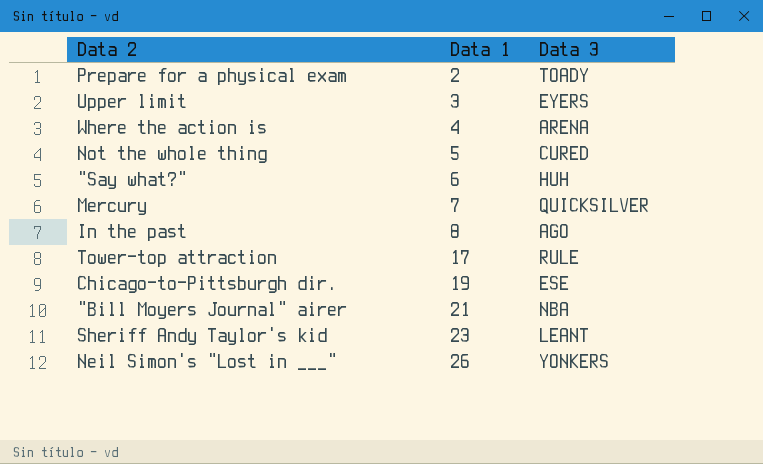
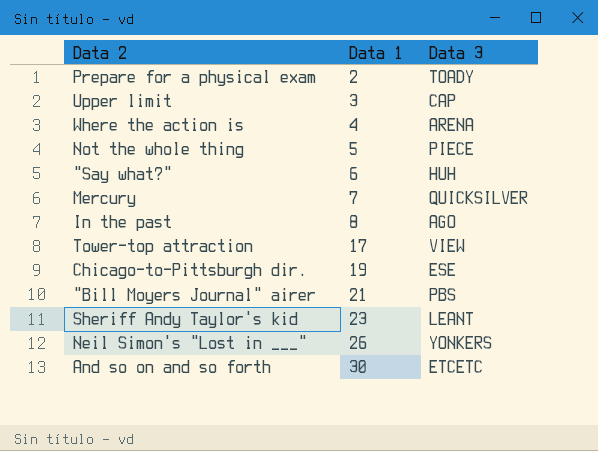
Upper limit | Data 3: EYERS -> CAP
Not the whole thing | Data 3: CURED -> PIECE
Tower-top attraction | Data 3: RULE -> VIEW
"Bill Moyers Journal" airer | Data 3: NBA -> PBS
row And so on and so forth: none -> 30 | ETCETC

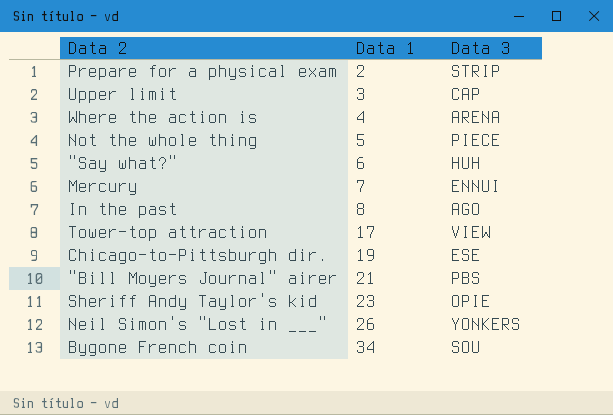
row And so on and so forth: 30 | ETCETC -> none
Prepare for a physical exam | Data 3: TOADY -> STRIP
Mercury | Data 3: QUICKSILVER -> ENNUI
Sheriff Andy Taylor's kid | Data 3: LEANT -> OPIE
row Bygone French coin: none -> 34 | SOU

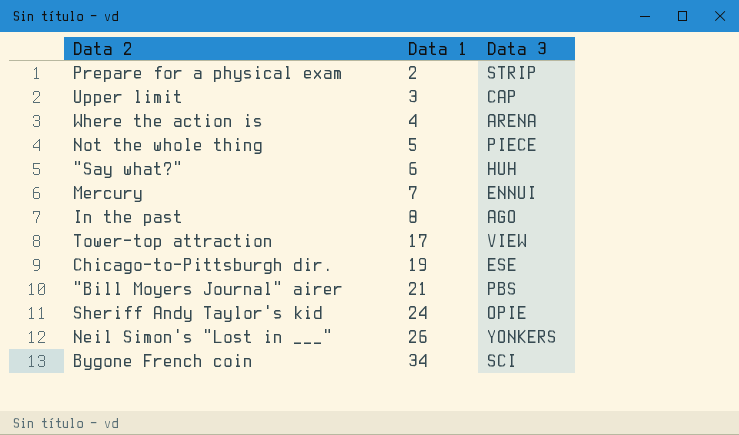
Sheriff Andy Taylor's kid | Data 1: 23 -> 24
Bygone French coin | Data 3: SOU -> SCI

